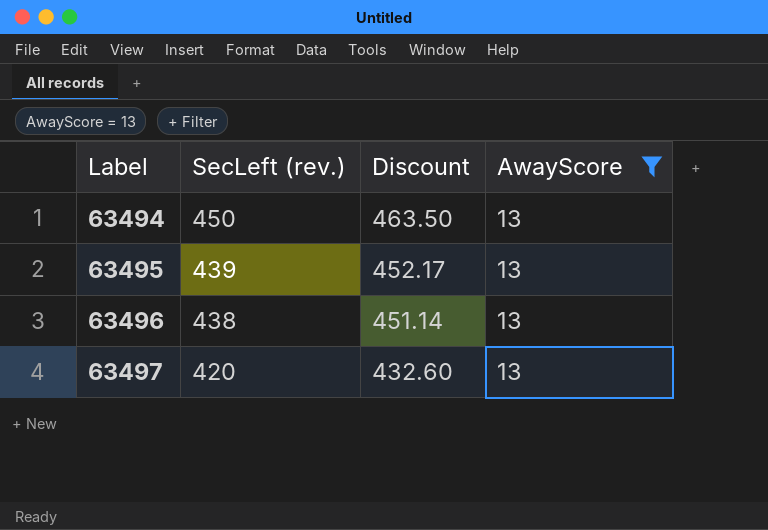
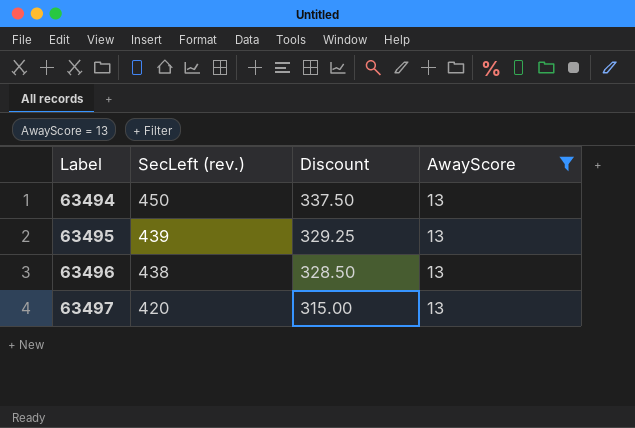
column Discount | formula: [SecLeft (rev.)] * 1.03 -> [SecLeft (rev.)] * 0.75

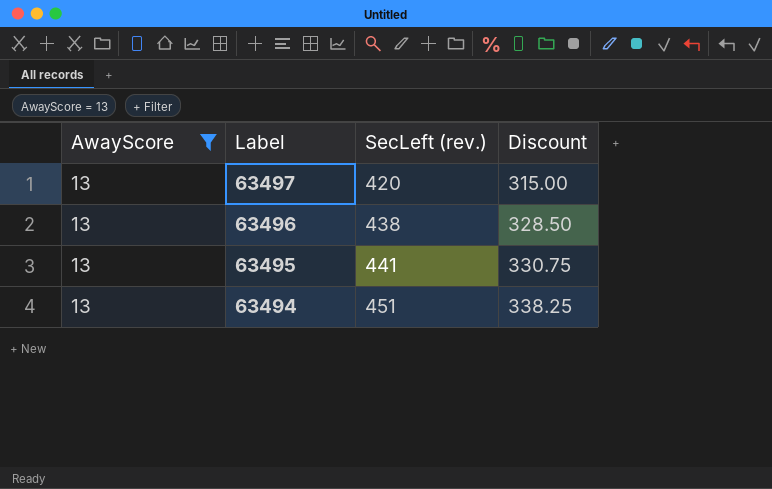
row order: Label ascending -> Label descending
column AwayScore | position: 4 -> 1
63495 | SecLeft (rev.): 439 -> 441
63495 | Discount: 329.25 -> 330.75
63494 | SecLeft (rev.): 450 -> 451
63494 | Discount: 337.50 -> 338.25

